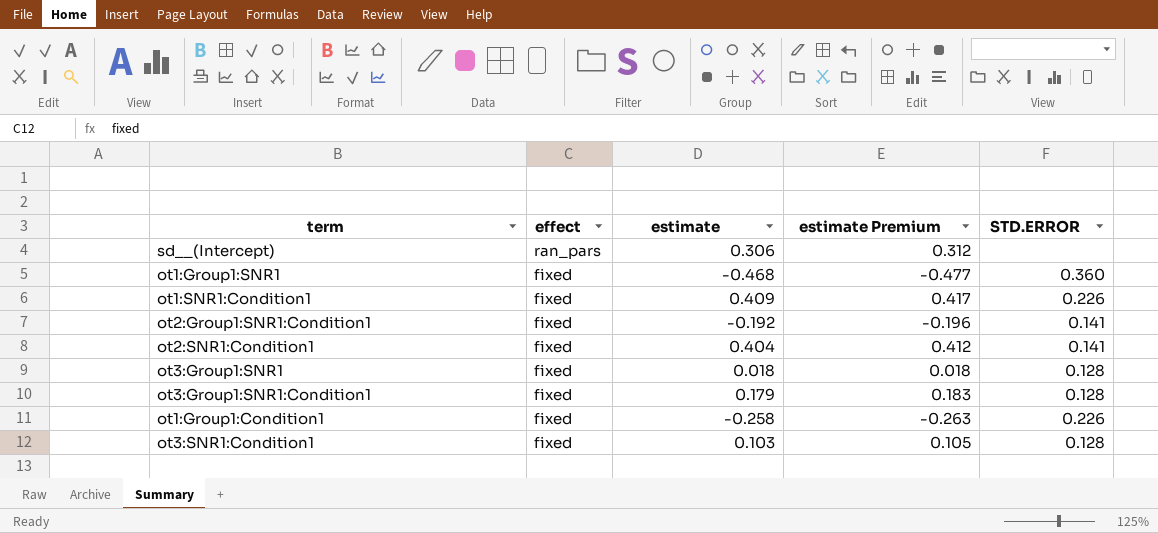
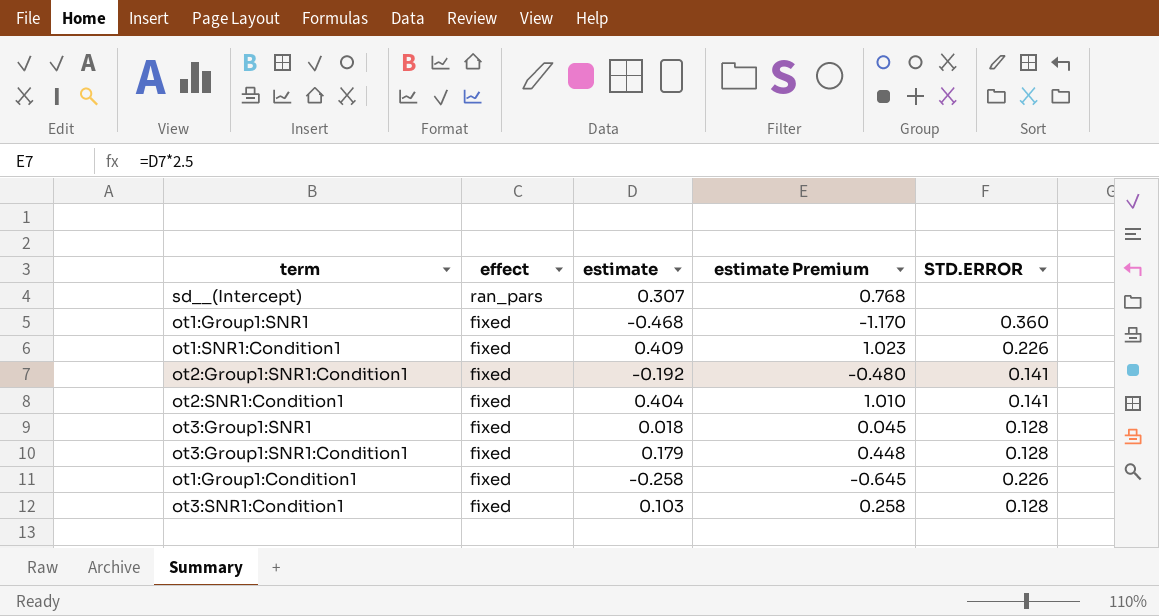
column estimate Premium | formula: [estimate] * 1.02 -> [estimate] * 2.5
sd__(Intercept) | estimate: 0.306 -> 0.307

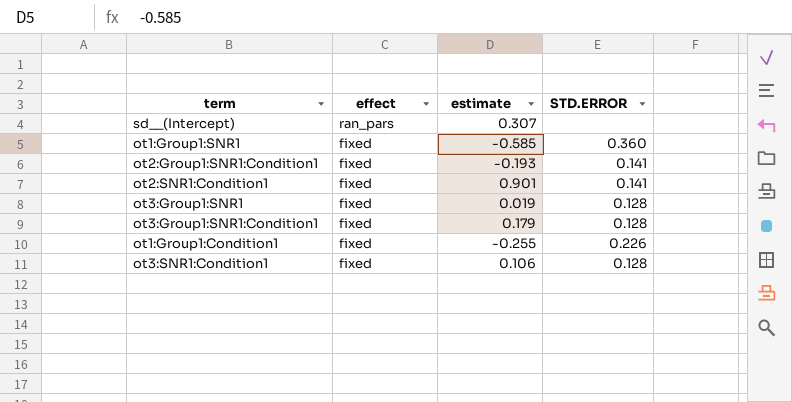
column estimate Premium | formula: [estimate] * 2.5 -> none
row ot1:SNR1:Condition1: fixed | 0.409 | 1.023 | 0.226 -> none
ot1:Group1:SNR1 | estimate: -0.468 -> -0.585
ot2:Group1:SNR1:Condition1 | estimate: -0.192 -> -0.193
ot2:SNR1:Condition1 | estimate: 0.404 -> 0.901
ot3:Group1:SNR1 | estimate: 0.018 -> 0.019
ot1:Group1:Condition1 | estimate: -0.258 -> -0.255
ot3:SNR1:Condition1 | estimate: 0.103 -> 0.106

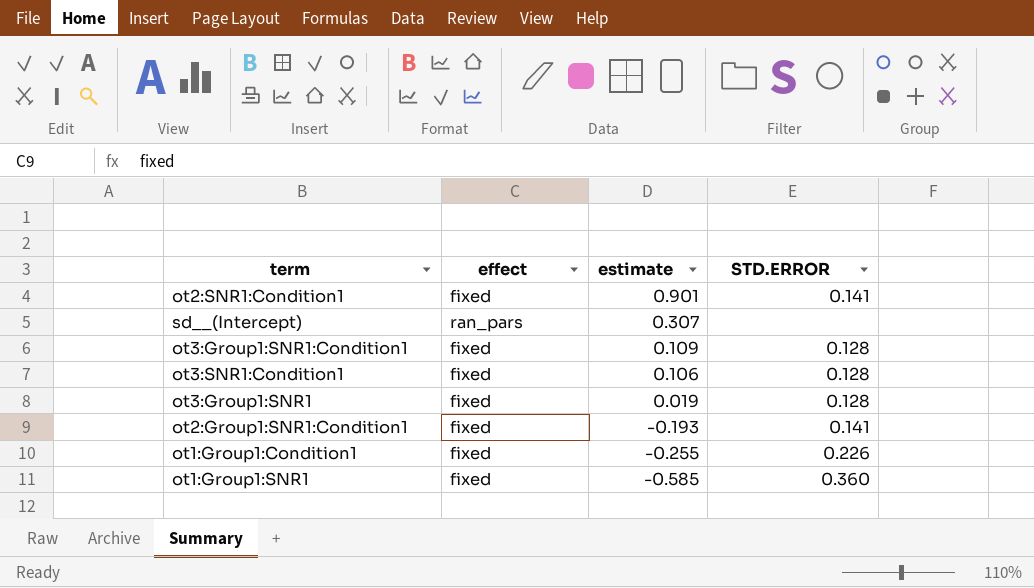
row order: effect descending -> estimate descending
ot3:Group1:SNR1:Condition1 | estimate: 0.179 -> 0.109

